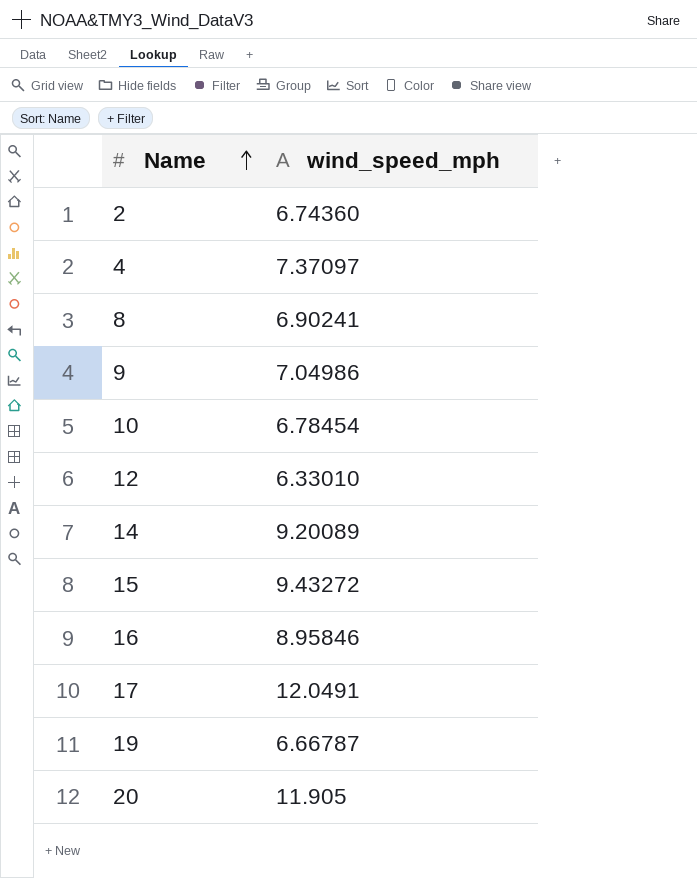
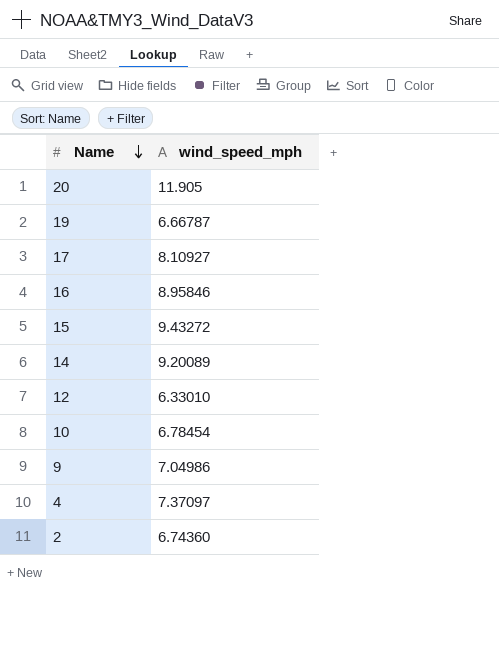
row order: Name ascending -> Name descending
row 8: 6.90241 -> none
17 | wind_speed_mph: 12.0491 -> 8.10927

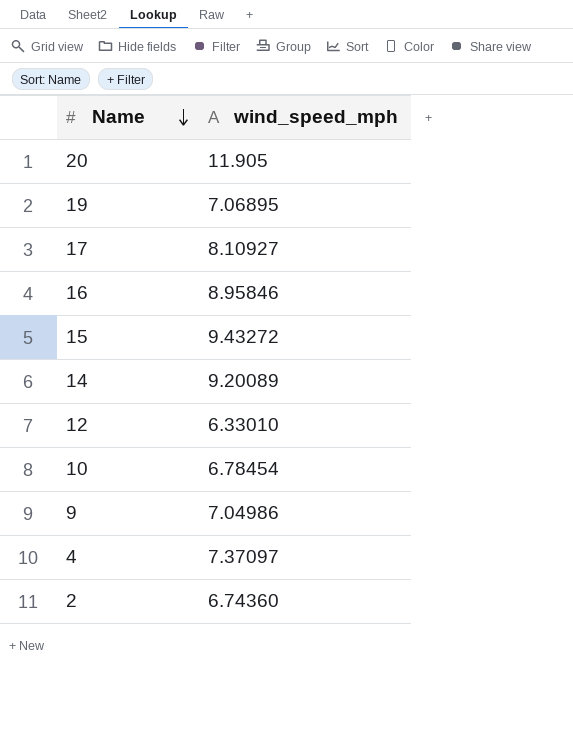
19 | wind_speed_mph: 6.66787 -> 7.06895

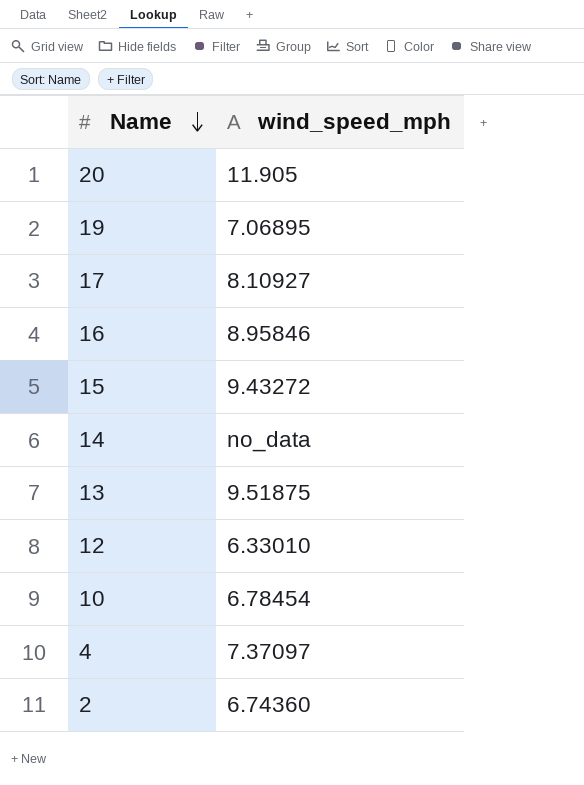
row 9: 7.04986 -> none
14 | wind_speed_mph: 9.20089 -> no_data
row 13: none -> 9.51875

